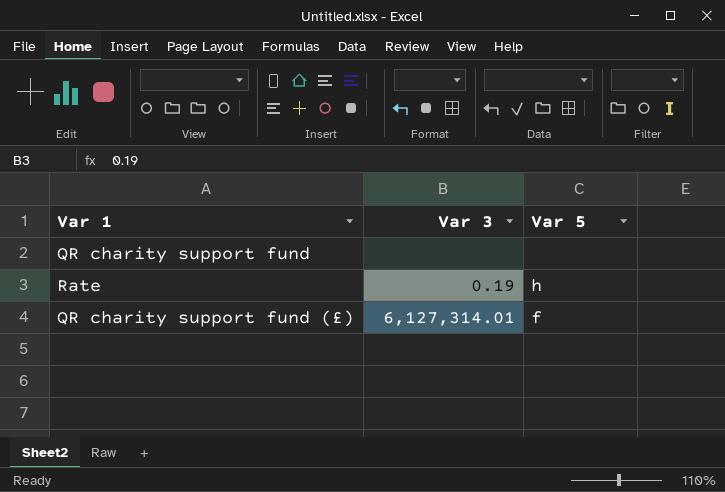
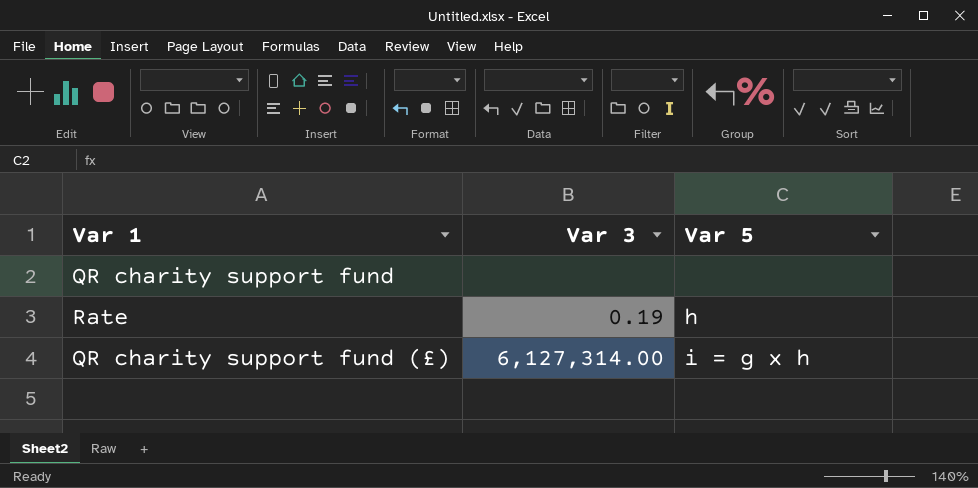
QR charity support fund (£) | Var 3: 6,127,314.01 -> 6,127,314.00
QR charity support fund (£) | Var 5: f -> i = g x h

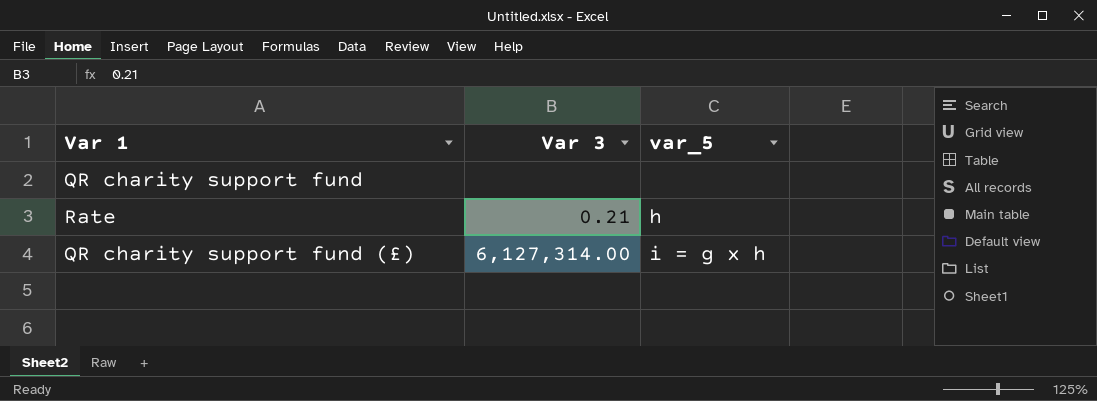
column name: Var 5 -> var_5
Rate | Var 3: 0.19 -> 0.21

